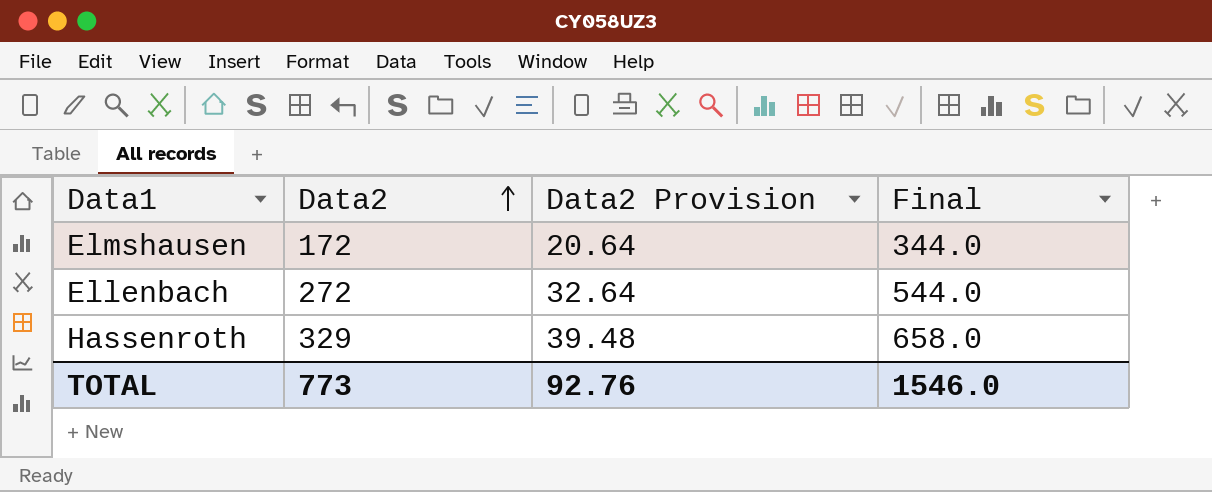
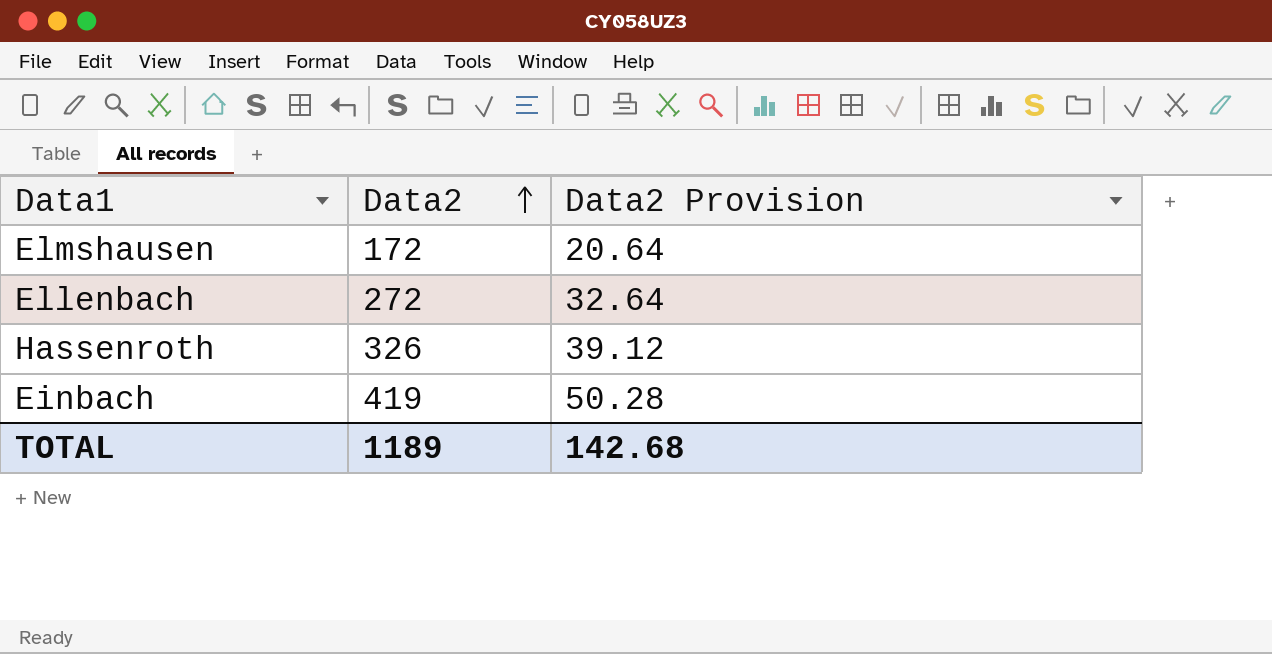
column Final | formula: [Data2] * 2 -> none
Hassenroth | Data2: 329 -> 326
Hassenroth | Data2 Provision: 39.48 -> 39.12
row Einbach: none -> 419 | 50.28
TOTAL | Data2: 773 -> 1189
TOTAL | Data2 Provision: 92.76 -> 142.68

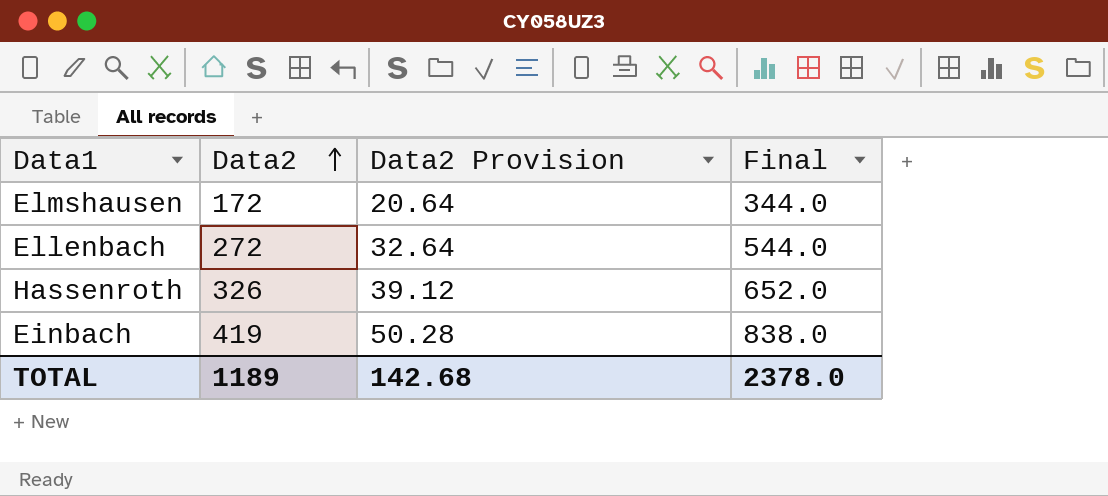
column Final | formula: none -> [Data2] * 2

